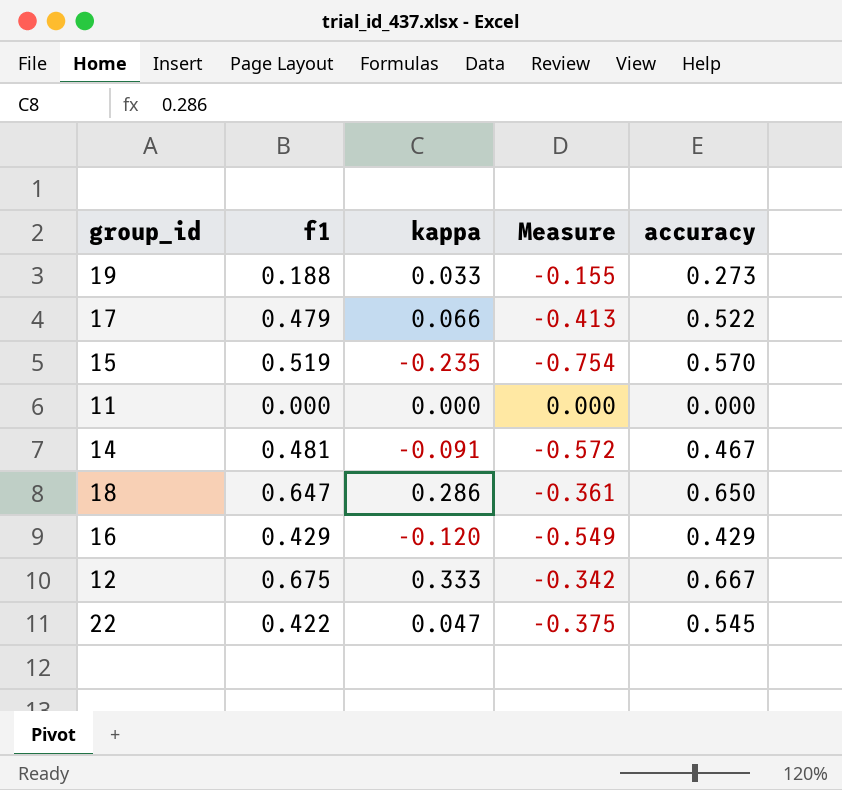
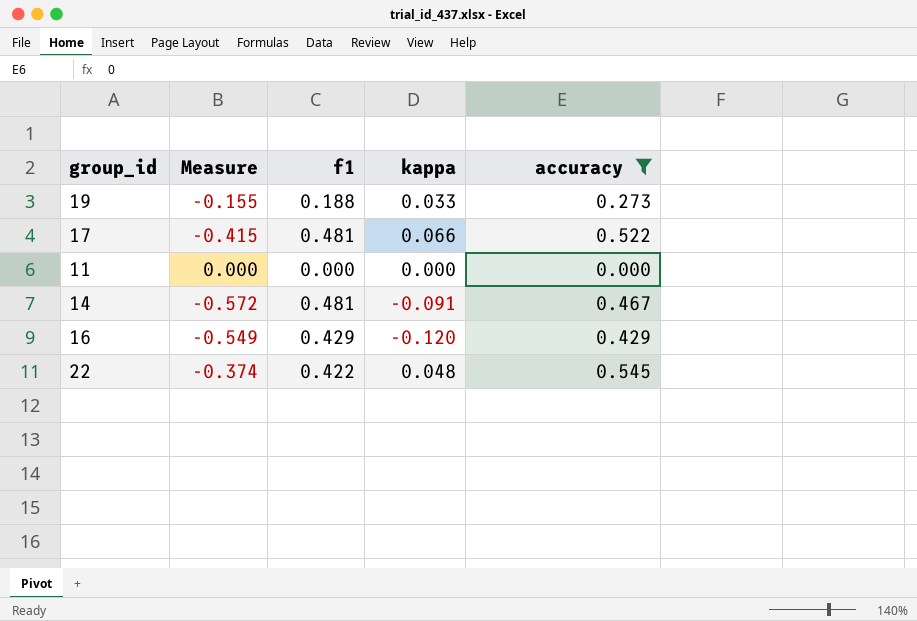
filter: none -> accuracy <= 0.545
column Measure | position: 4 -> 2
17 | Measure: -0.413 -> -0.415
17 | f1: 0.479 -> 0.481
22 | Measure: -0.375 -> -0.374
22 | kappa: 0.047 -> 0.048

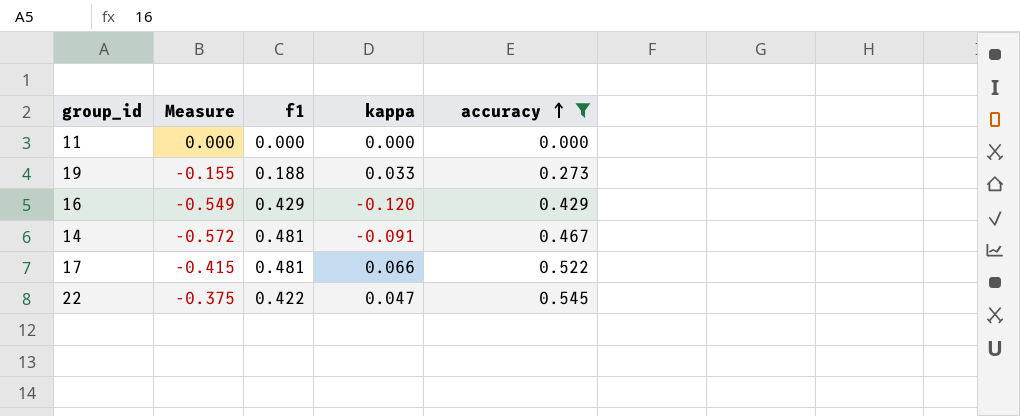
row order: none -> accuracy ascending
22 | Measure: -0.374 -> -0.375
22 | kappa: 0.048 -> 0.047

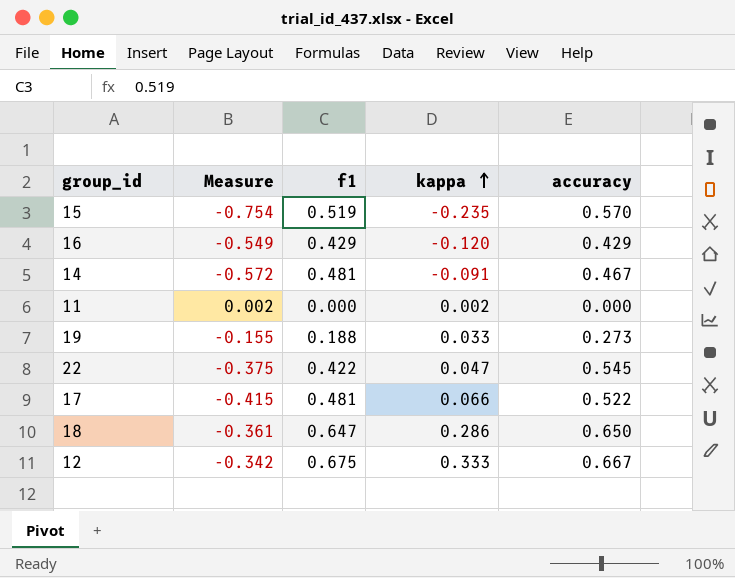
filter: accuracy <= 0.545 -> none
row order: accuracy ascending -> kappa ascending
11 | Measure: 0.000 -> 0.002
11 | kappa: 0.000 -> 0.002

